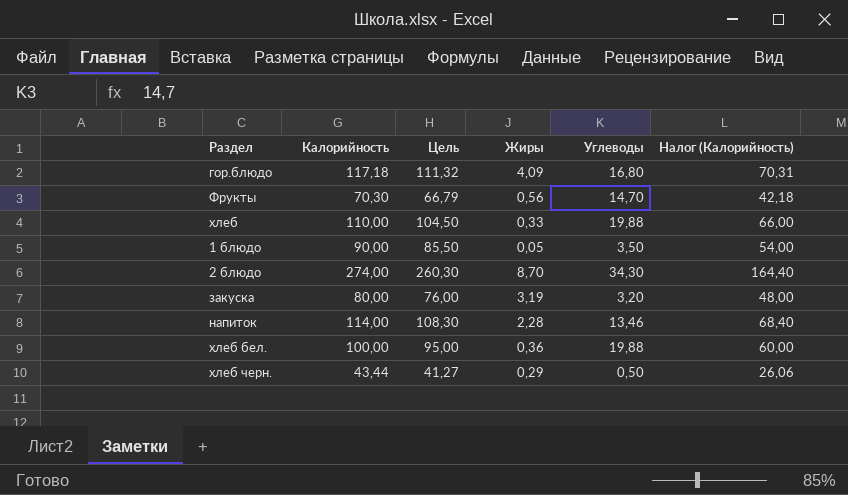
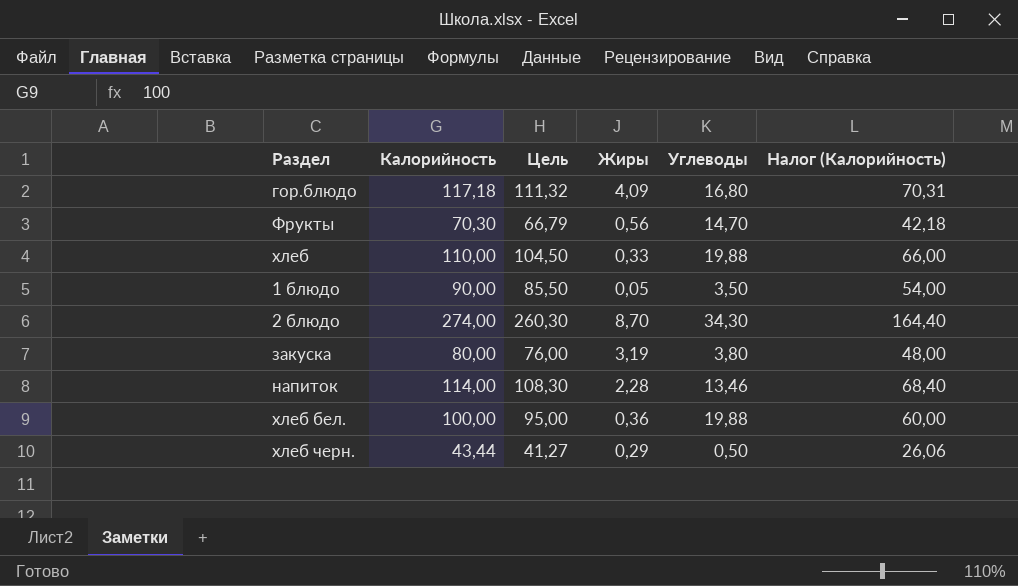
закуска | Углеводы: 3,20 -> 3,80

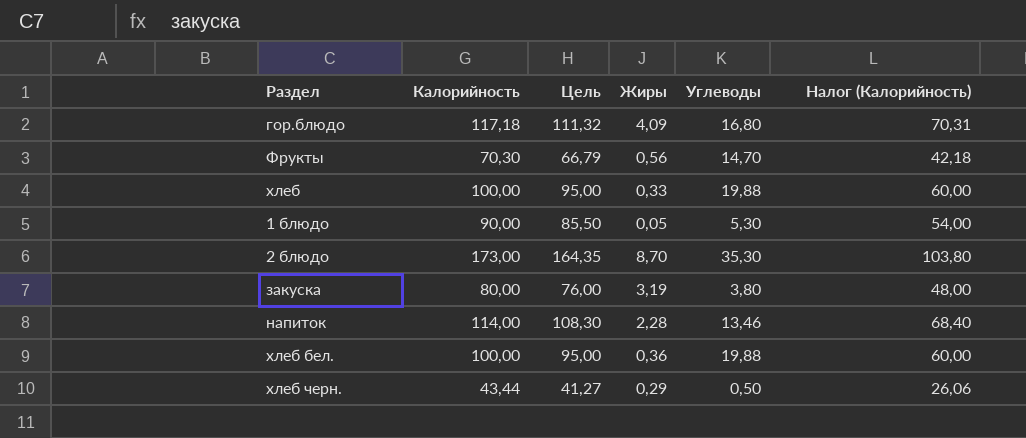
хлеб | Калорийность: 110,00 -> 100,00
хлеб | Цель: 104,50 -> 95,00
хлеб | Налог (Калорийность): 66,00 -> 60,00
1 блюдо | Углеводы: 3,50 -> 5,30
2 блюдо | Калорийность: 274,00 -> 173,00
2 блюдо | Цель: 260,30 -> 164,35
2 блюдо | Углеводы: 34,30 -> 35,30
2 блюдо | Налог (Калорийность): 164,40 -> 103,80

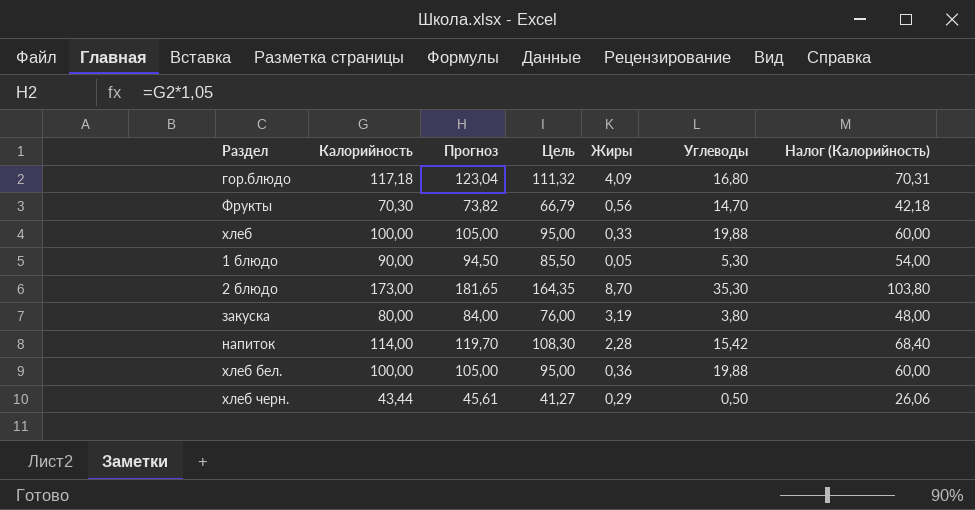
column Прогноз | formula: none -> [Калорийность] * 1,05
напиток | Углеводы: 13,46 -> 15,42

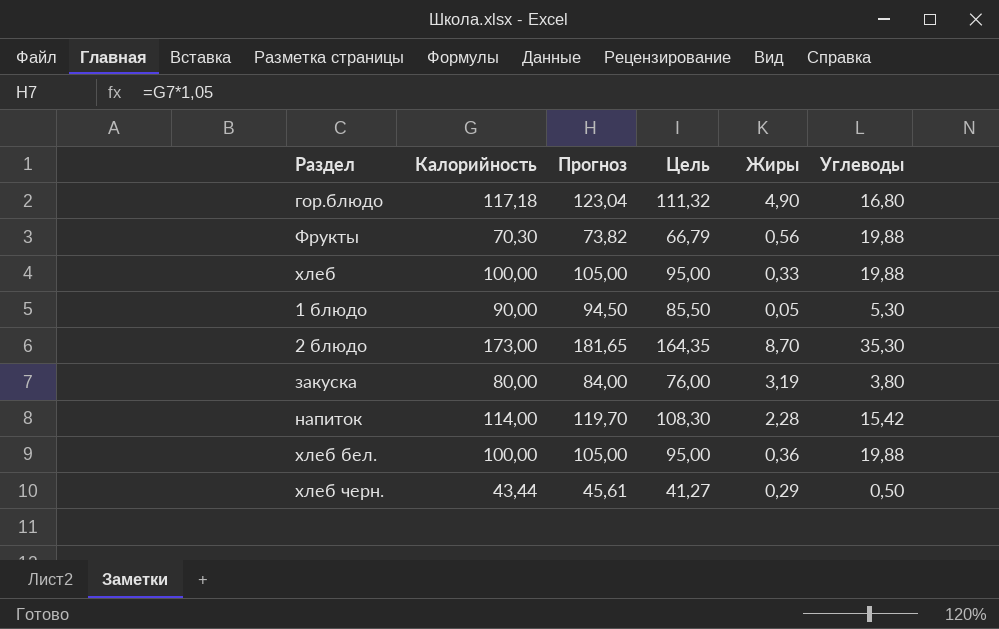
column Налог (Калорийность) | formula: [Калорийность] * 0,6 -> none
гор.блюдо | Жиры: 4,09 -> 4,90
Фрукты | Углеводы: 14,70 -> 19,88

